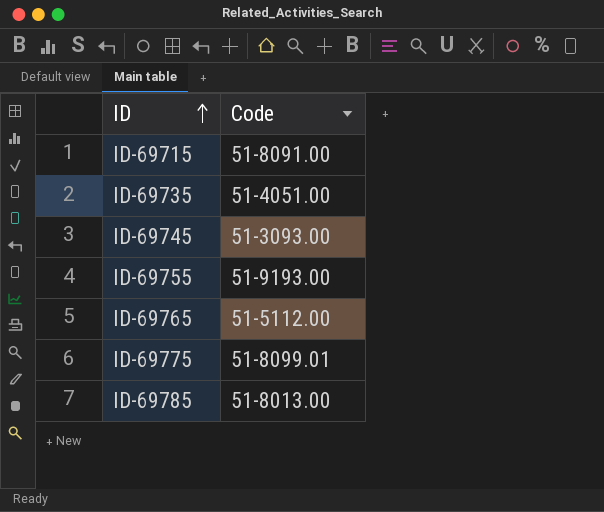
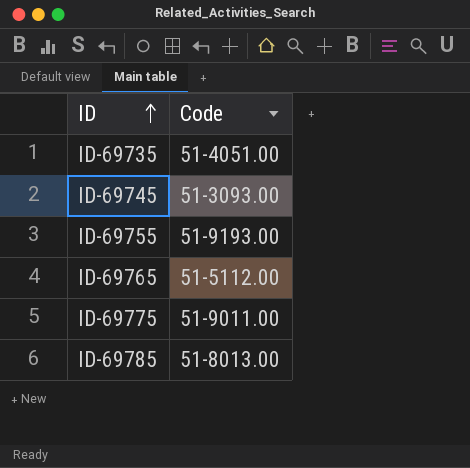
row ID-69715: 51-8091.00 -> none
ID-69775 | Code: 51-8099.01 -> 51-9011.00

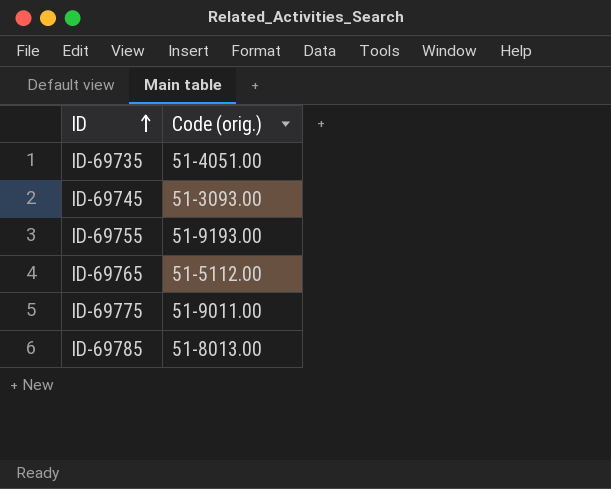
column name: Code -> Code (orig.)

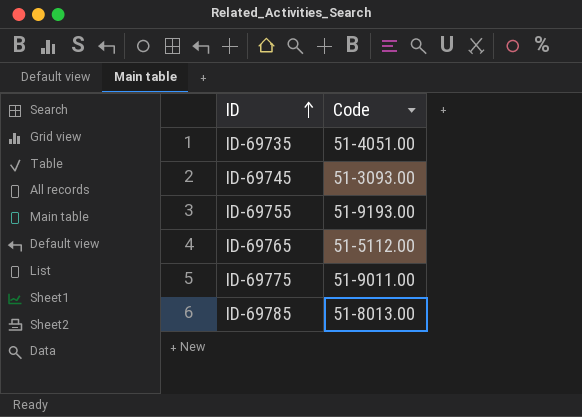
column name: Code (orig.) -> Code

